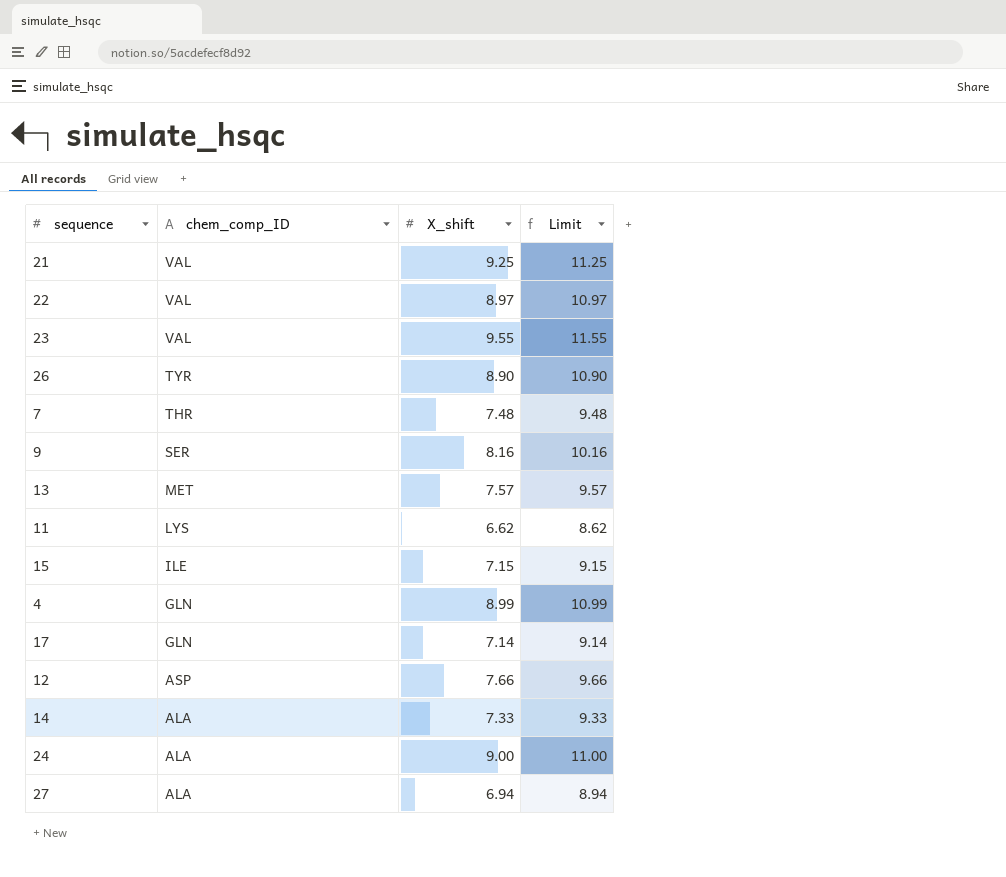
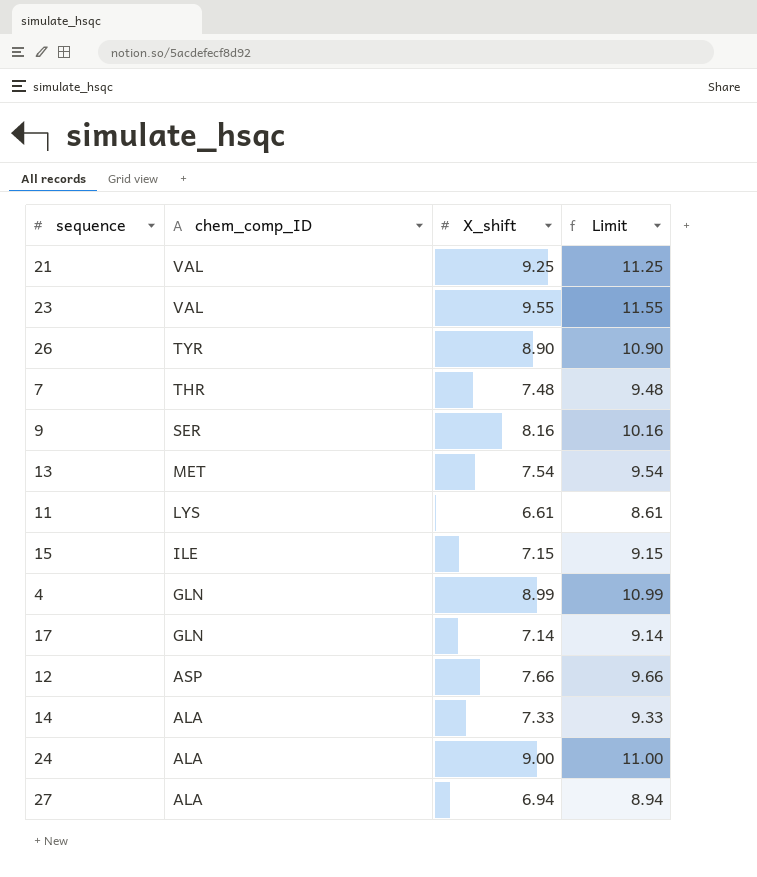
row 22: VAL | 8.97 | 10.97 -> none
13 | X_shift: 7.57 -> 7.54
13 | Limit: 9.57 -> 9.54
11 | X_shift: 6.62 -> 6.61
11 | Limit: 8.62 -> 8.61

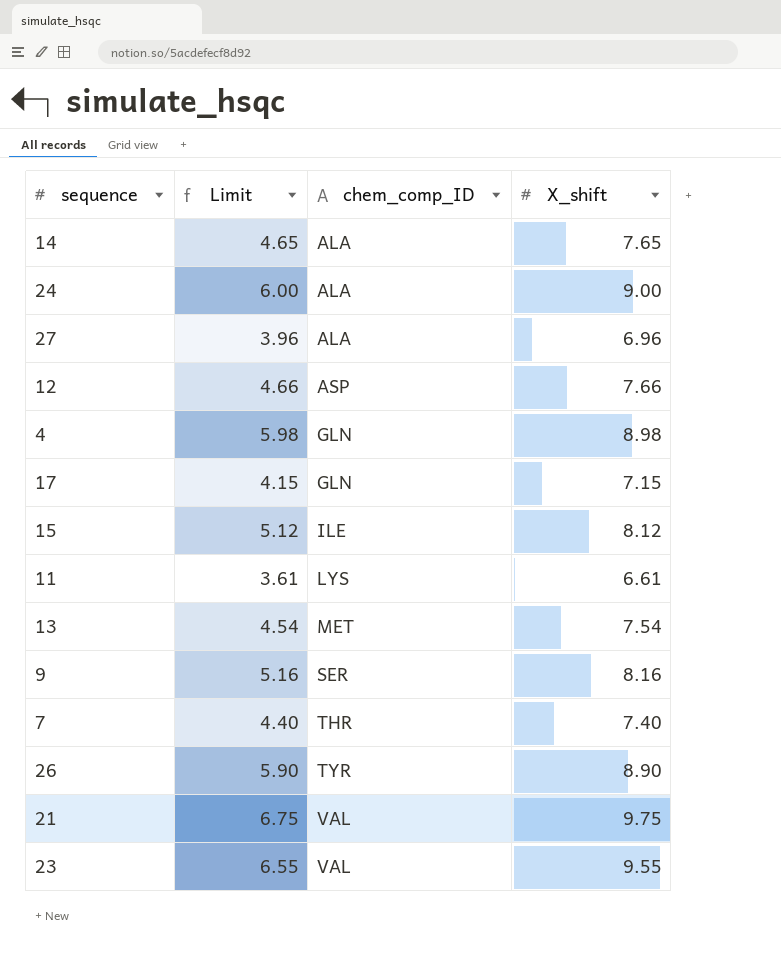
row order: chem_comp_ID descending -> chem_comp_ID ascending
column Limit | formula: [X_shift] + 2 -> [X_shift] - 3
column Limit | position: 4 -> 2
14 | X_shift: 7.33 -> 7.65
27 | X_shift: 6.94 -> 6.96
4 | X_shift: 8.99 -> 8.98
17 | X_shift: 7.14 -> 7.15
15 | X_shift: 7.15 -> 8.12
7 | X_shift: 7.48 -> 7.40
21 | X_shift: 9.25 -> 9.75

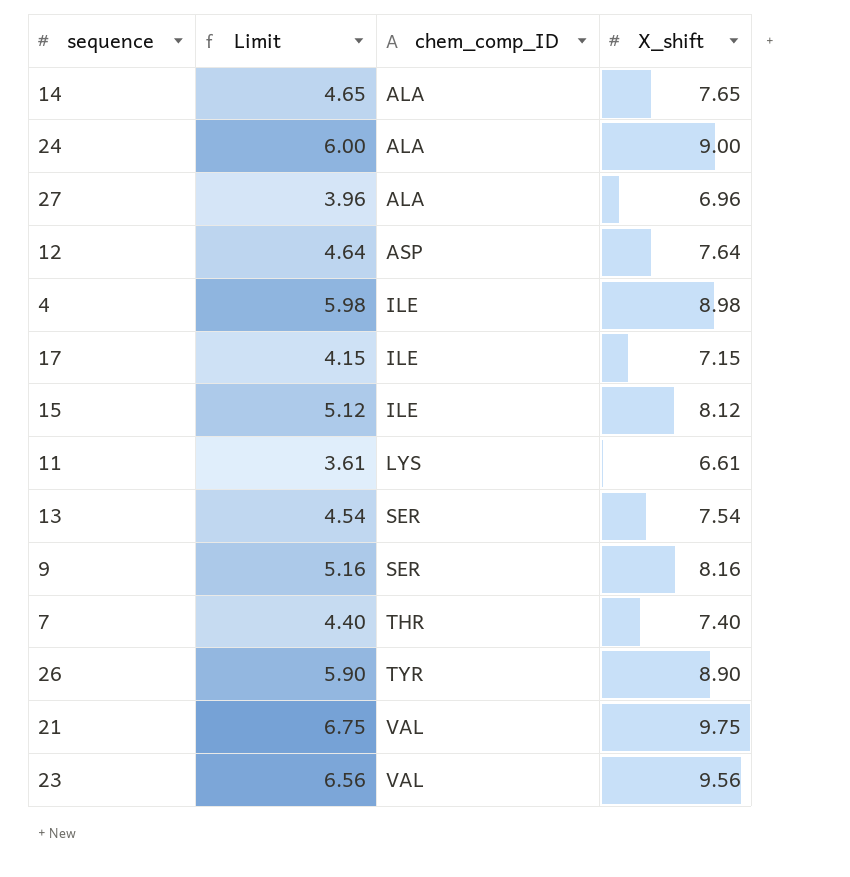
12 | Limit: 4.66 -> 4.64
12 | X_shift: 7.66 -> 7.64
4 | chem_comp_ID: GLN -> ILE
17 | chem_comp_ID: GLN -> ILE
13 | chem_comp_ID: MET -> SER
23 | Limit: 6.55 -> 6.56
23 | X_shift: 9.55 -> 9.56

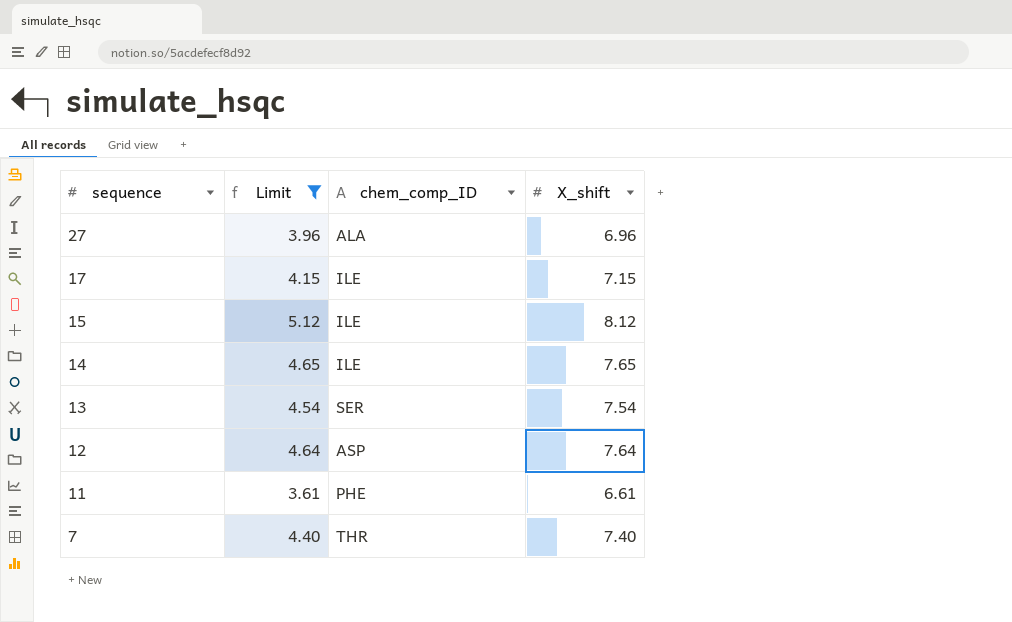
filter: none -> Limit <= 5.12
row order: chem_comp_ID ascending -> sequence descending
14 | chem_comp_ID: ALA -> ILE
11 | chem_comp_ID: LYS -> PHE

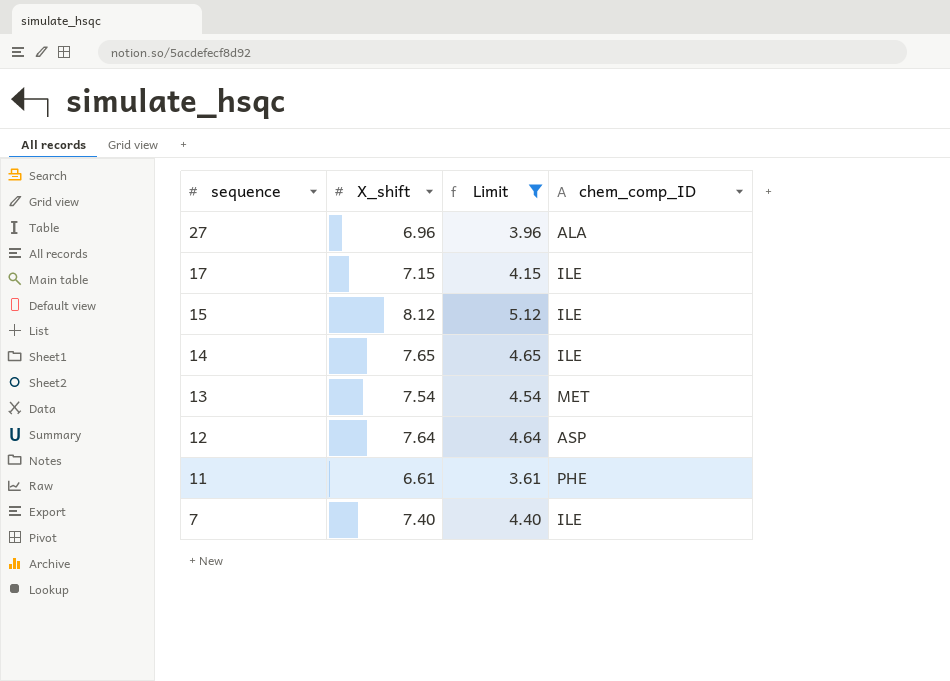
column X_shift | position: 4 -> 2
13 | chem_comp_ID: SER -> MET
7 | chem_comp_ID: THR -> ILE

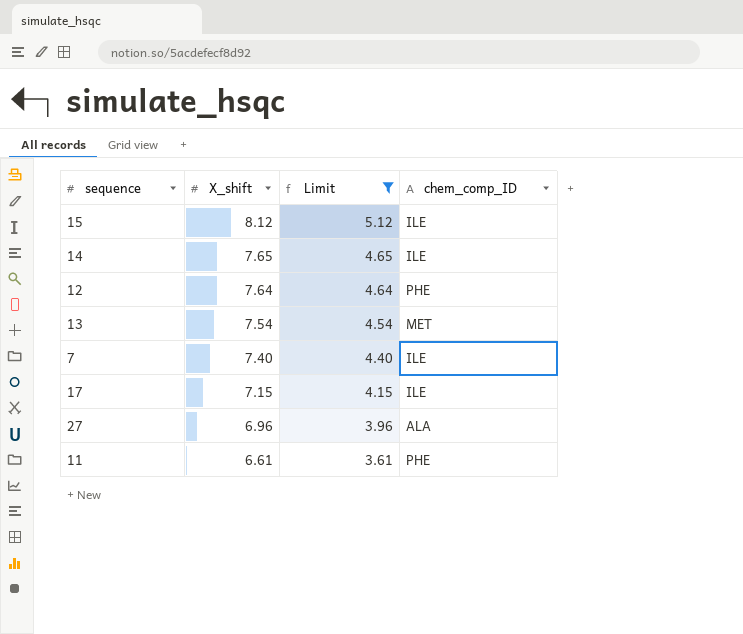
row order: sequence descending -> X_shift descending
12 | chem_comp_ID: ASP -> PHE

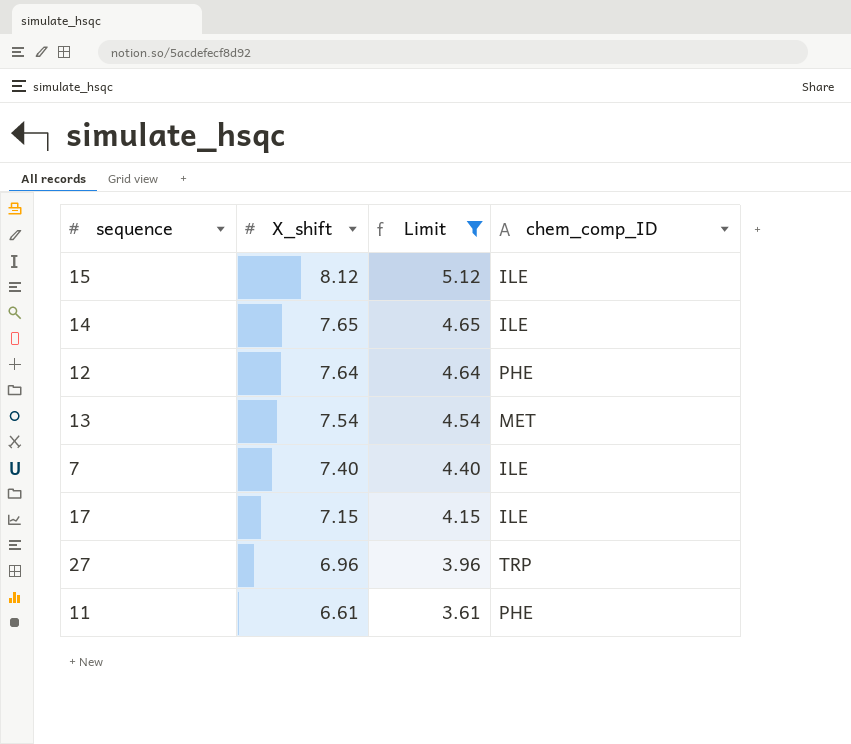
27 | chem_comp_ID: ALA -> TRP

